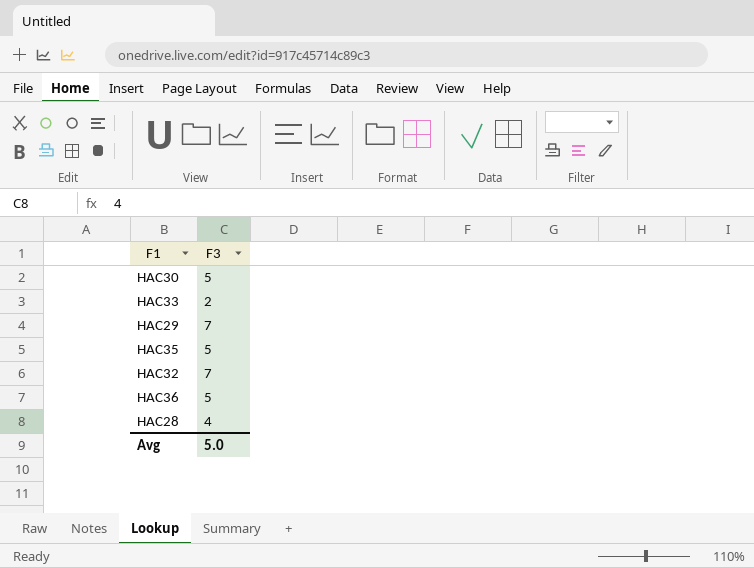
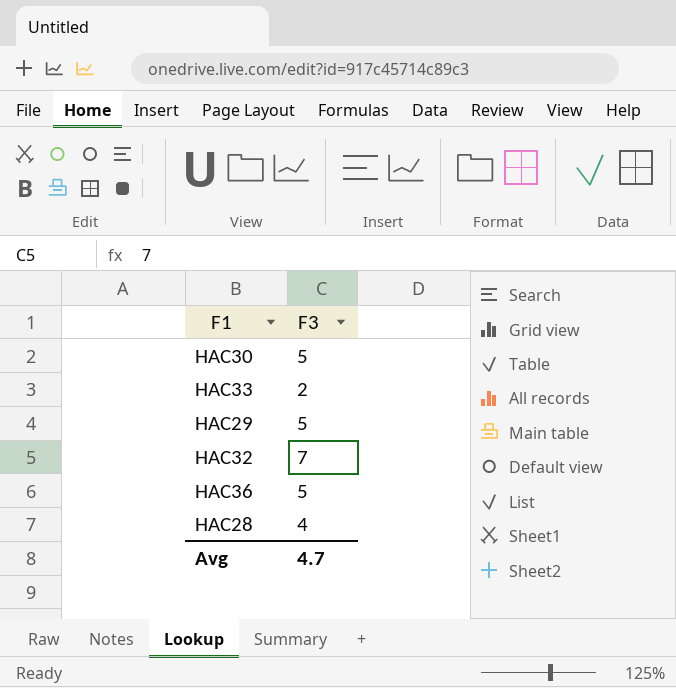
row HAC35: 5 -> none
HAC29 | F3: 7 -> 5
Avg | F3: 5.0 -> 4.7

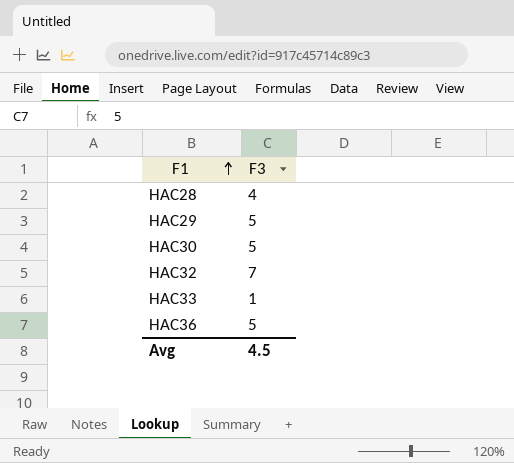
row order: none -> F1 ascending
HAC33 | F3: 2 -> 1
Avg | F3: 4.7 -> 4.5

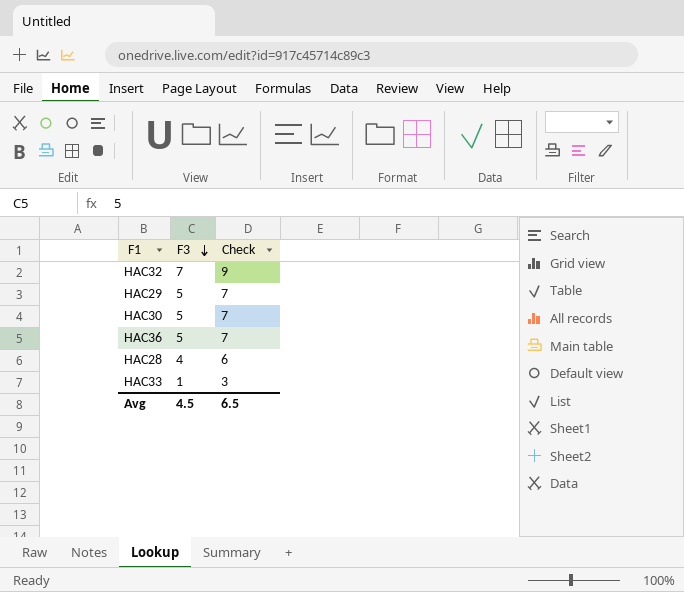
row order: F1 ascending -> F3 descending
column Check | formula: none -> [F3] + 2

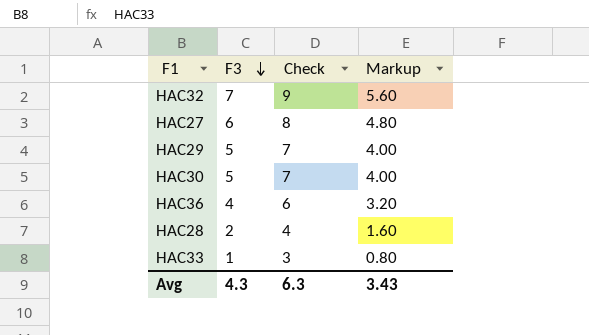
column Markup | formula: none -> [F3] * 0.8
row HAC27: none -> 6 | 8 | 4.80
HAC36 | F3: 5 -> 4
HAC36 | Check: 7 -> 6
HAC28 | F3: 4 -> 2
HAC28 | Check: 6 -> 4
Avg | F3: 4.5 -> 4.3
Avg | Check: 6.5 -> 6.3

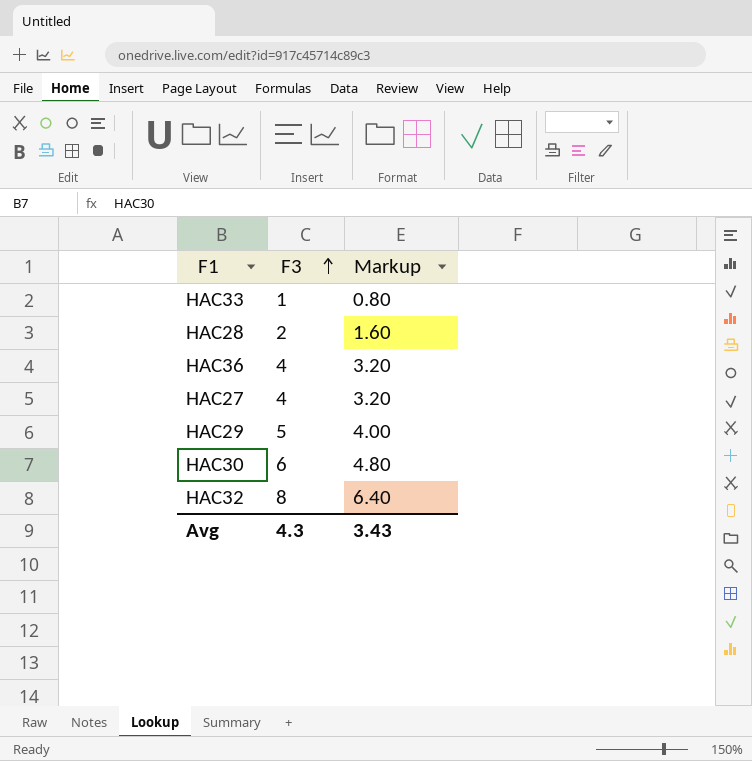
row order: F3 descending -> F3 ascending
column Check | formula: [F3] + 2 -> none
HAC27 | F3: 6 -> 4
HAC27 | Markup: 4.80 -> 3.20
HAC30 | F3: 5 -> 6
HAC30 | Markup: 4.00 -> 4.80
HAC32 | F3: 7 -> 8
HAC32 | Markup: 5.60 -> 6.40

